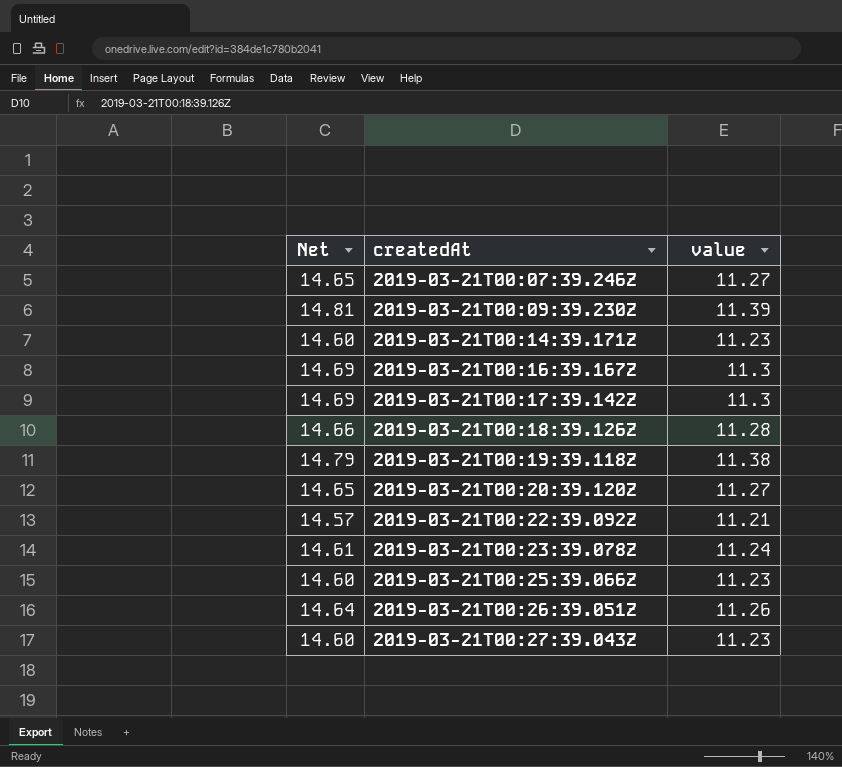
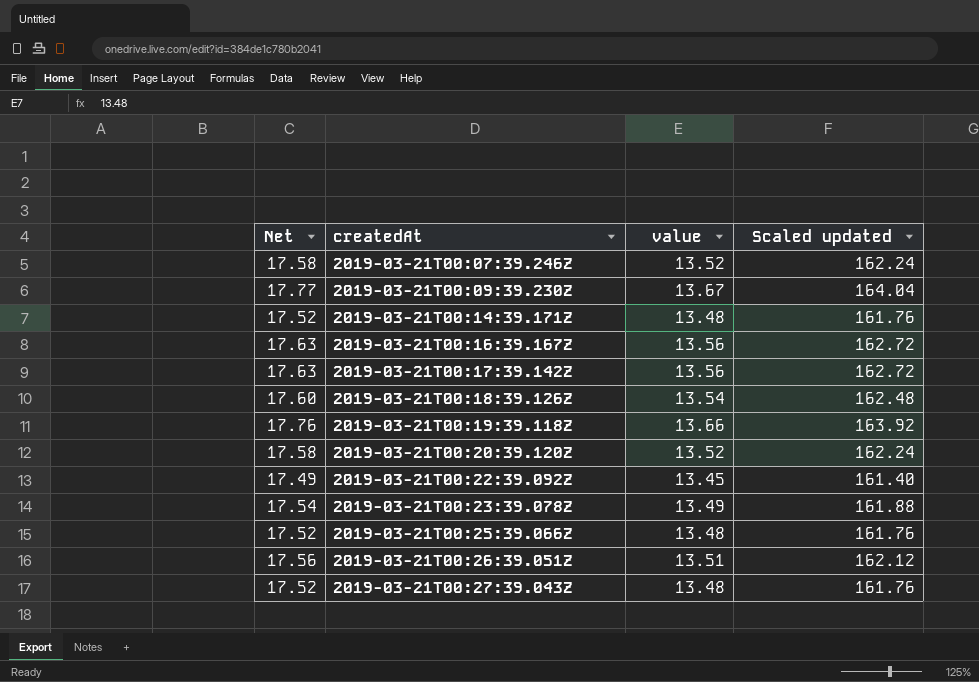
column Scaled updated | formula: none -> [value] * 12
2019-03-21T00:07:39.246Z | Net: 14.65 -> 17.58
2019-03-21T00:07:39.246Z | value: 11.27 -> 13.52
2019-03-21T00:09:39.230Z | Net: 14.81 -> 17.77
2019-03-21T00:09:39.230Z | value: 11.39 -> 13.67
2019-03-21T00:14:39.171Z | Net: 14.60 -> 17.52
2019-03-21T00:14:39.171Z | value: 11.23 -> 13.48
2019-03-21T00:16:39.167Z | Net: 14.69 -> 17.63
2019-03-21T00:16:39.167Z | value: 11.3 -> 13.56
2019-03-21T00:17:39.142Z | Net: 14.69 -> 17.63
2019-03-21T00:17:39.142Z | value: 11.3 -> 13.56
2019-03-21T00:18:39.126Z | Net: 14.66 -> 17.60
2019-03-21T00:18:39.126Z | value: 11.28 -> 13.54
2019-03-21T00:19:39.118Z | Net: 14.79 -> 17.76
2019-03-21T00:19:39.118Z | value: 11.38 -> 13.66
2019-03-21T00:20:39.120Z | Net: 14.65 -> 17.58
2019-03-21T00:20:39.120Z | value: 11.27 -> 13.52
2019-03-21T00:22:39.092Z | Net: 14.57 -> 17.49
2019-03-21T00:22:39.092Z | value: 11.21 -> 13.45
2019-03-21T00:23:39.078Z | Net: 14.61 -> 17.54
2019-03-21T00:23:39.078Z | value: 11.24 -> 13.49
2019-03-21T00:25:39.066Z | Net: 14.60 -> 17.52
2019-03-21T00:25:39.066Z | value: 11.23 -> 13.48
2019-03-21T00:26:39.051Z | Net: 14.64 -> 17.56
2019-03-21T00:26:39.051Z | value: 11.26 -> 13.51
2019-03-21T00:27:39.043Z | Net: 14.60 -> 17.52
2019-03-21T00:27:39.043Z | value: 11.23 -> 13.48

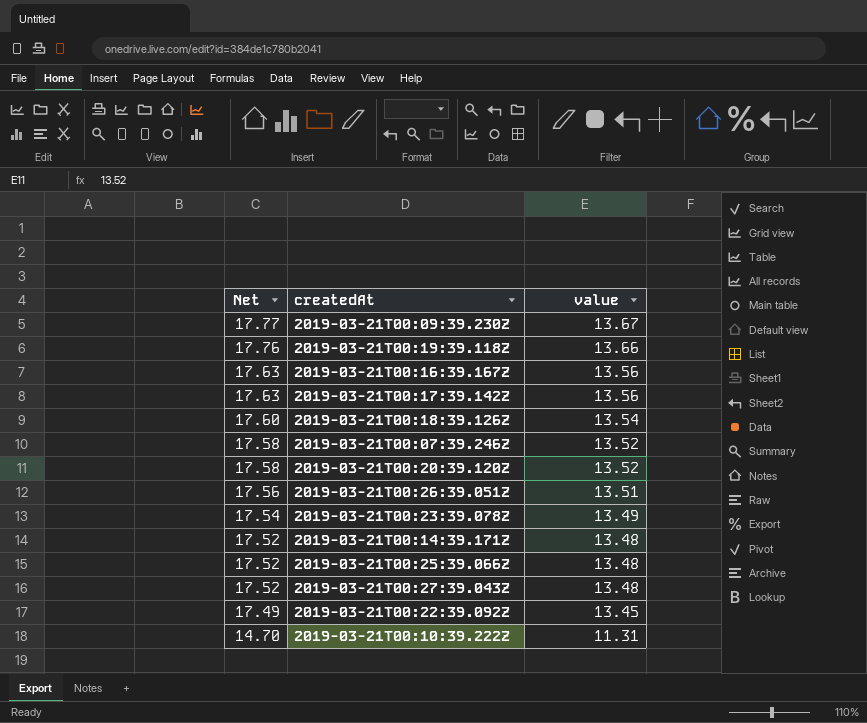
row order: createdAt ascending -> Net descending
column Scaled updated | formula: [value] * 12 -> none
row 2019-03-21T00:10:39.222Z: none -> 14.70 | 11.31

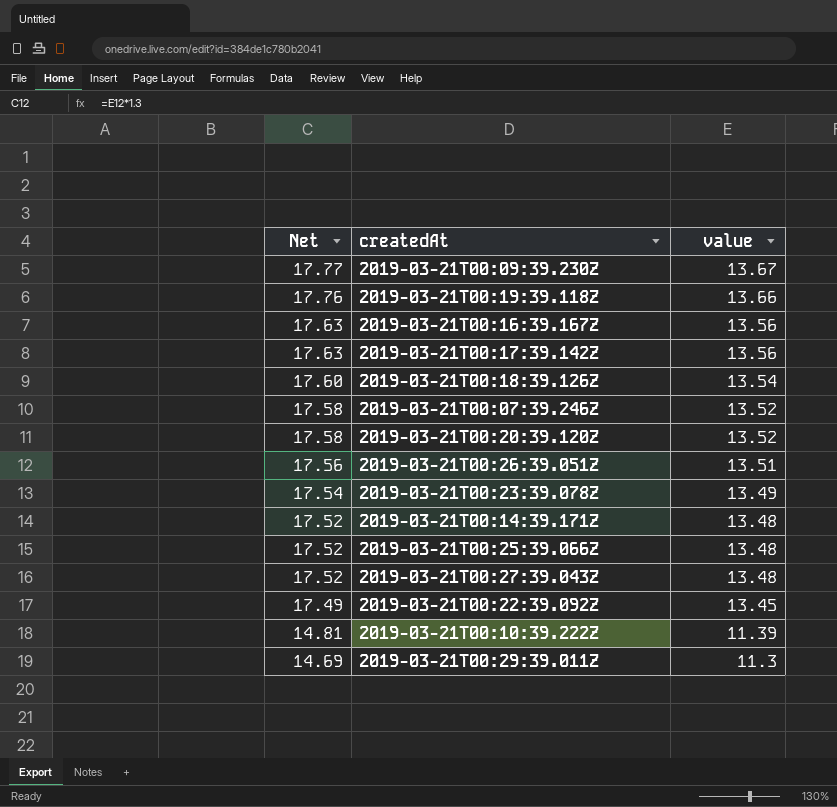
2019-03-21T00:10:39.222Z | Net: 14.70 -> 14.81
2019-03-21T00:10:39.222Z | value: 11.31 -> 11.39
row 2019-03-21T00:29:39.011Z: none -> 14.69 | 11.3

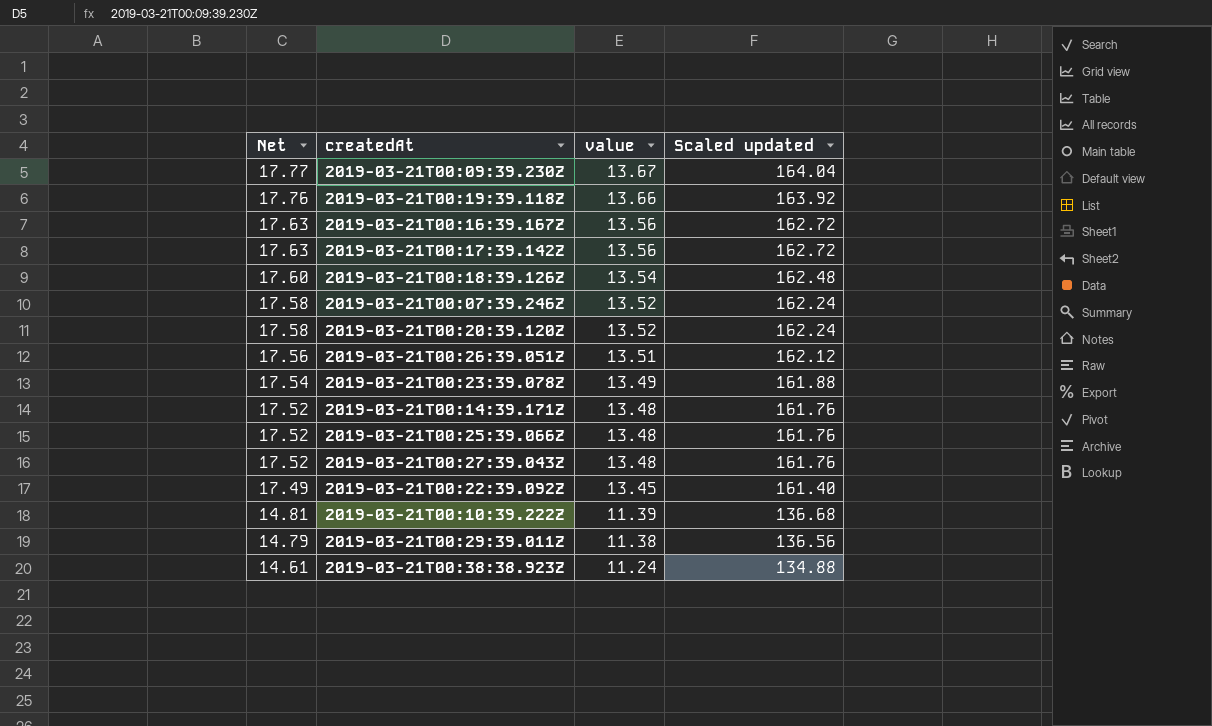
column Scaled updated | formula: none -> [value] * 12
2019-03-21T00:29:39.011Z | Net: 14.69 -> 14.79
2019-03-21T00:29:39.011Z | value: 11.3 -> 11.38
row 2019-03-21T00:38:38.923Z: none -> 14.61 | 11.24 | 134.88

